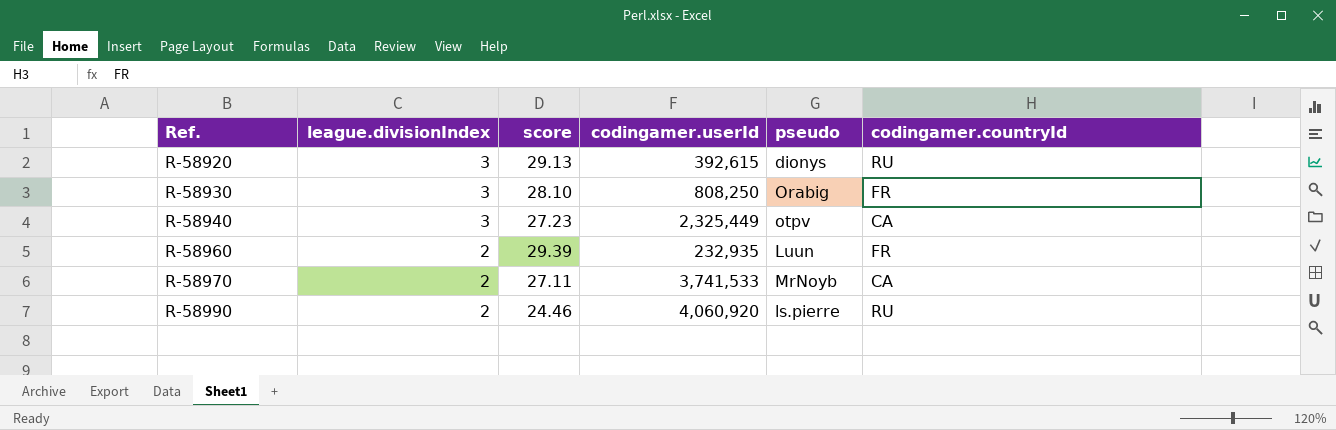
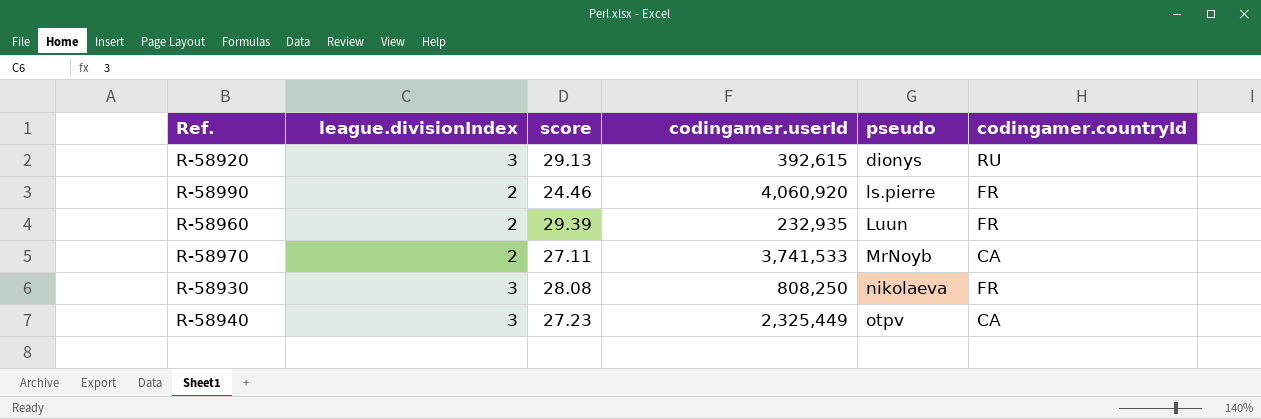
row order: Ref. ascending -> pseudo ascending
R-58990 | codingamer.countryId: RU -> FR
R-58930 | score: 28.10 -> 28.08
R-58930 | pseudo: Orabig -> nikolaeva

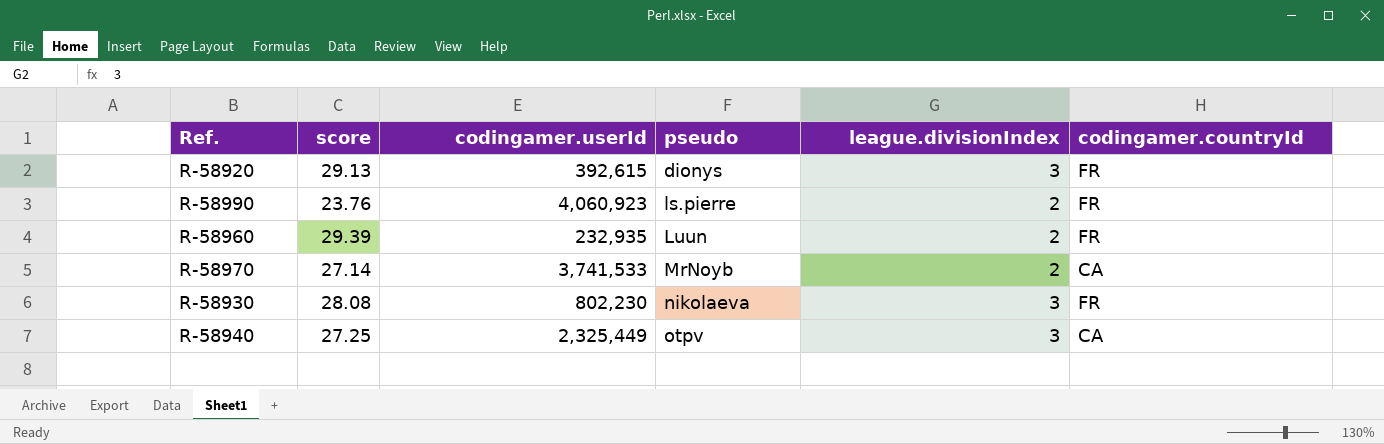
column league.divisionIndex | position: 2 -> 5
R-58920 | codingamer.countryId: RU -> FR
R-58990 | score: 24.46 -> 23.76
R-58990 | codingamer.userId: 4,060,920 -> 4,060,923
R-58970 | score: 27.11 -> 27.14
R-58930 | codingamer.userId: 808,250 -> 802,230
R-58940 | score: 27.23 -> 27.25

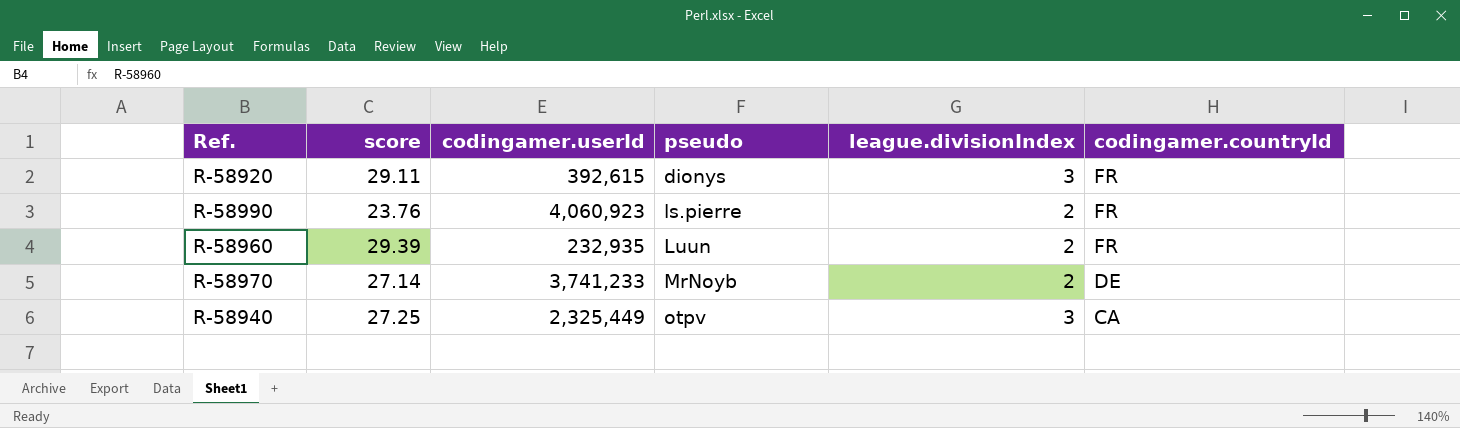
row R-58930: 28.08 | 802,230 | nikolaeva | 3 | FR -> none
R-58920 | score: 29.13 -> 29.11
R-58970 | codingamer.userId: 3,741,533 -> 3,741,233
R-58970 | codingamer.countryId: CA -> DE

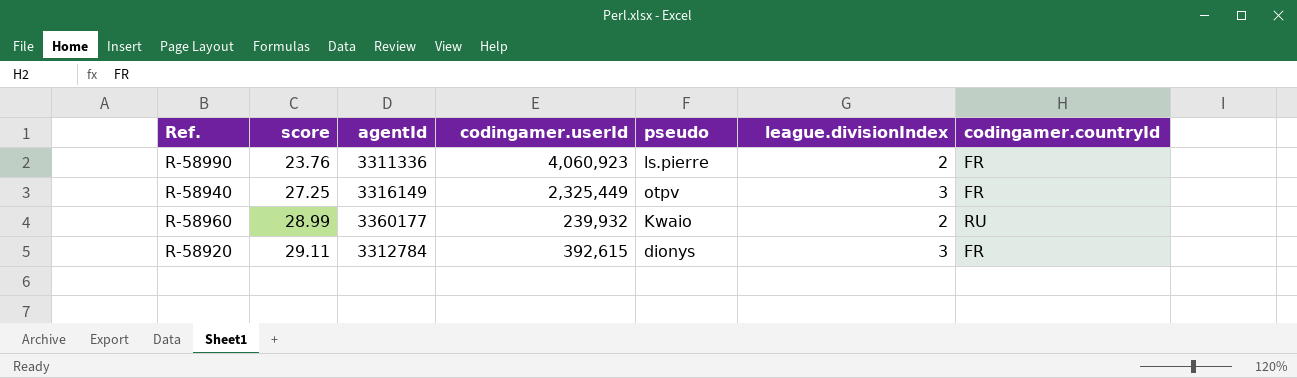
row order: pseudo ascending -> score ascending
column agentId | position: none -> 3
row R-58970: 27.14 | 3,741,233 | MrNoyb | 2 | DE -> none
R-58940 | codingamer.countryId: CA -> FR
R-58960 | score: 29.39 -> 28.99
R-58960 | codingamer.userId: 232,935 -> 239,932
R-58960 | pseudo: Luun -> Kwaio
R-58960 | codingamer.countryId: FR -> RU

